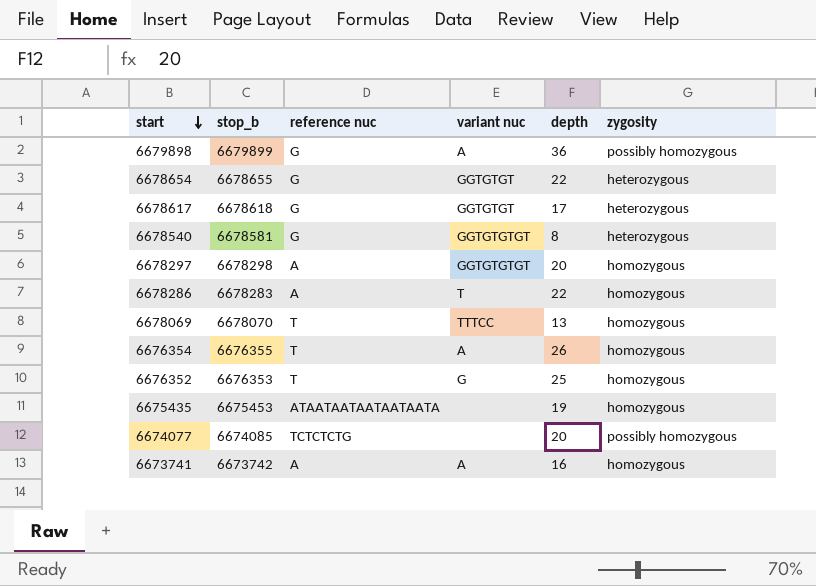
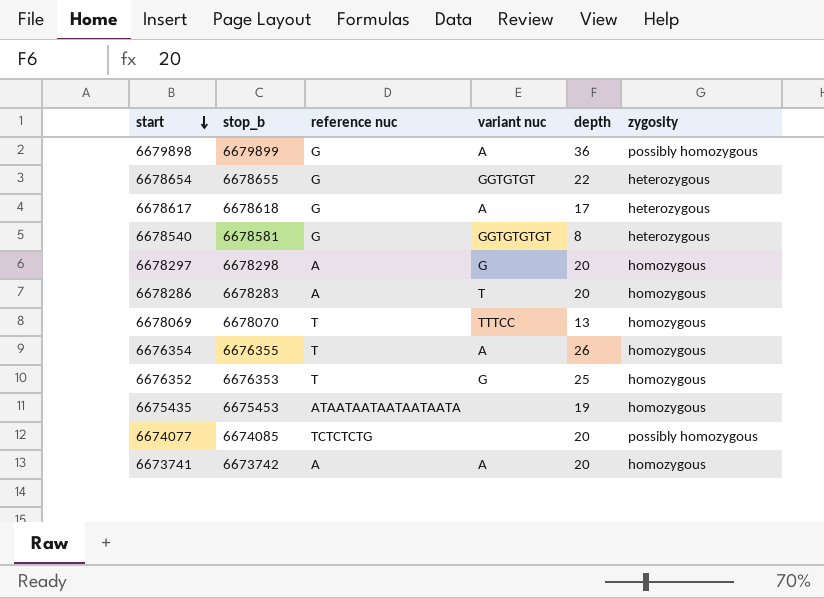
6678617 | variant nuc: GGTGTGT -> A
6678297 | variant nuc: GGTGTGTGT -> G
6678286 | depth: 22 -> 20
6673741 | depth: 16 -> 20

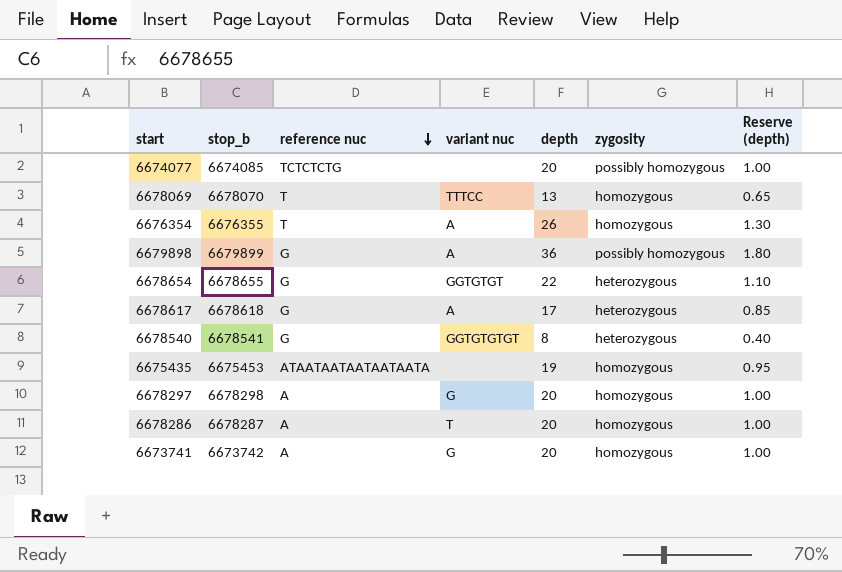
row order: start descending -> reference nuc descending
column Reserve (depth) | formula: none -> [depth] * 0.05
row 6676352: 6676353 | T | G | 25 | homozygous -> none
6678540 | stop_b: 6678581 -> 6678541
6678286 | stop_b: 6678283 -> 6678287
6673741 | variant nuc: A -> G

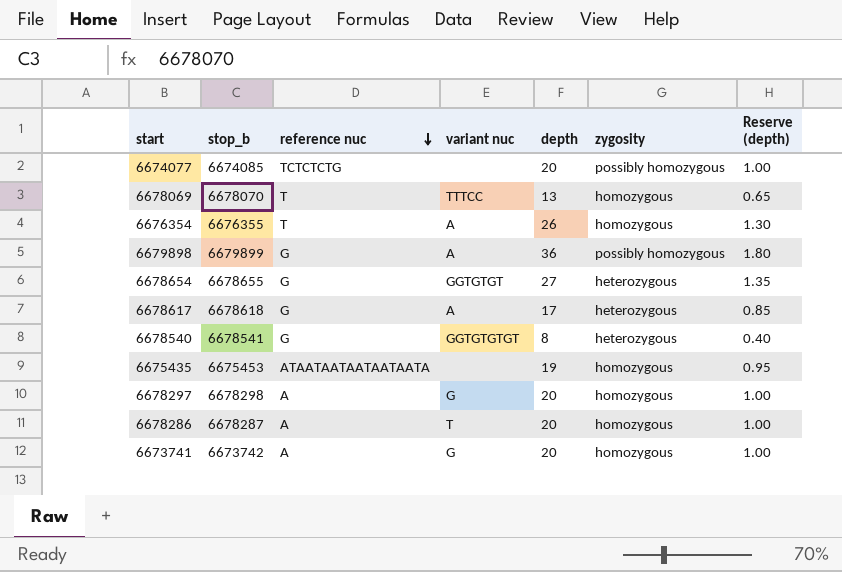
6678654 | depth: 22 -> 27
6678654 | Reserve (depth): 1.10 -> 1.35

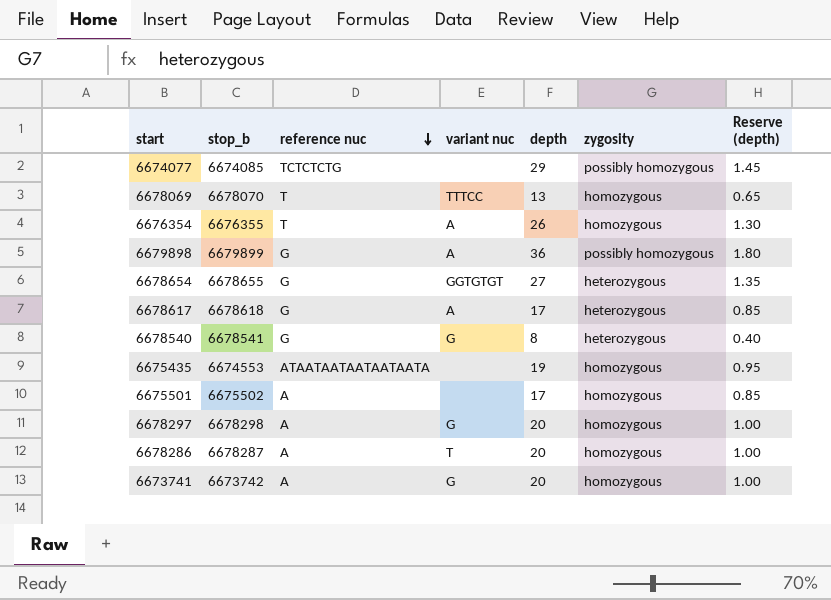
6674077 | depth: 20 -> 29
6674077 | Reserve (depth): 1.00 -> 1.45
6678540 | variant nuc: GGTGTGTGT -> G
6675435 | stop_b: 6675453 -> 6674553
row 6675501: none -> 6675502 | A | none | 17 | homozygous | 0.85

